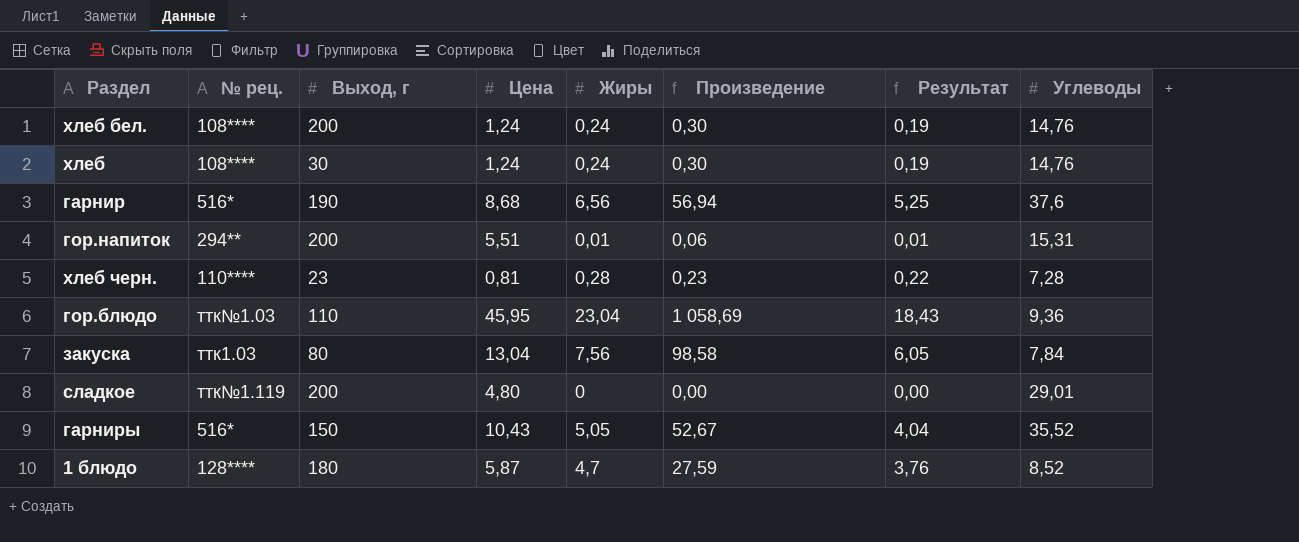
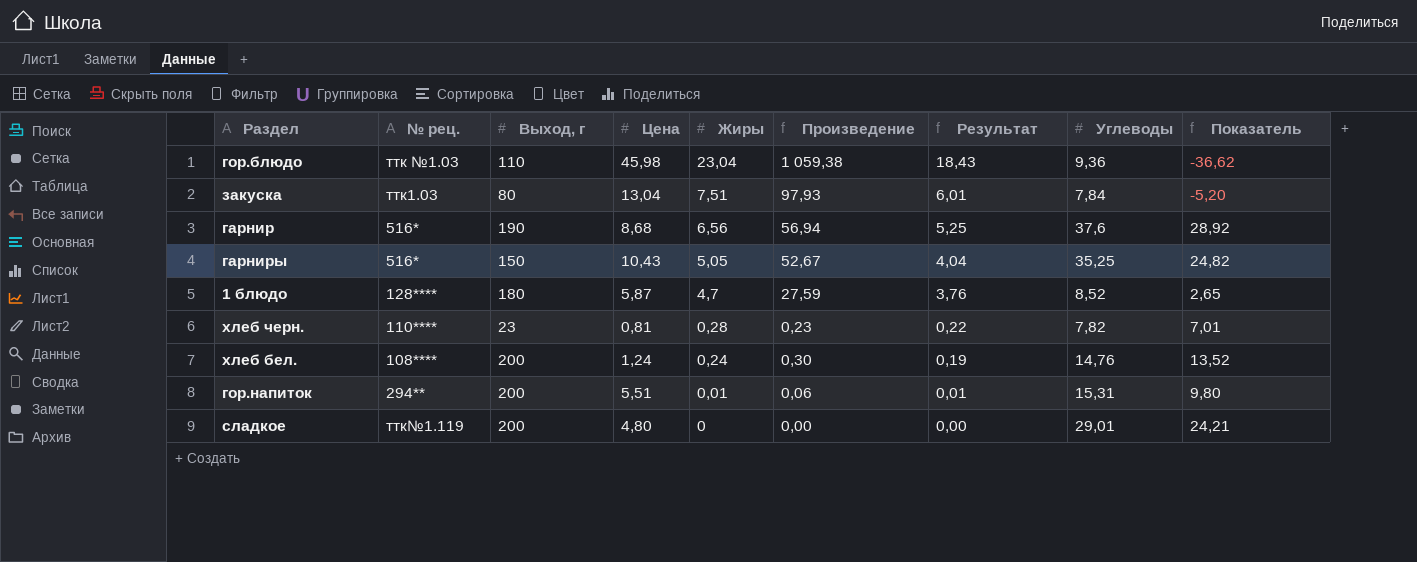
row order: none -> Жиры descending
column Показатель | formula: none -> [Углеводы] - [Цена]
row хлеб: 108**** | 30 | 1,24 | 0,24 | 0,30 | 0,19 | 14,76 -> none
гор.блюдо | № рец.: ттк№1.03 -> ттк №1.03
гор.блюдо | Цена: 45,95 -> 45,98
гор.блюдо | Произведение: 1 058,69 -> 1 059,38
закуска | Жиры: 7,56 -> 7,51
закуска | Произведение: 98,58 -> 97,93
закуска | Результат: 6,05 -> 6,01
гарниры | Углеводы: 35,52 -> 35,25
хлеб черн. | Углеводы: 7,28 -> 7,82

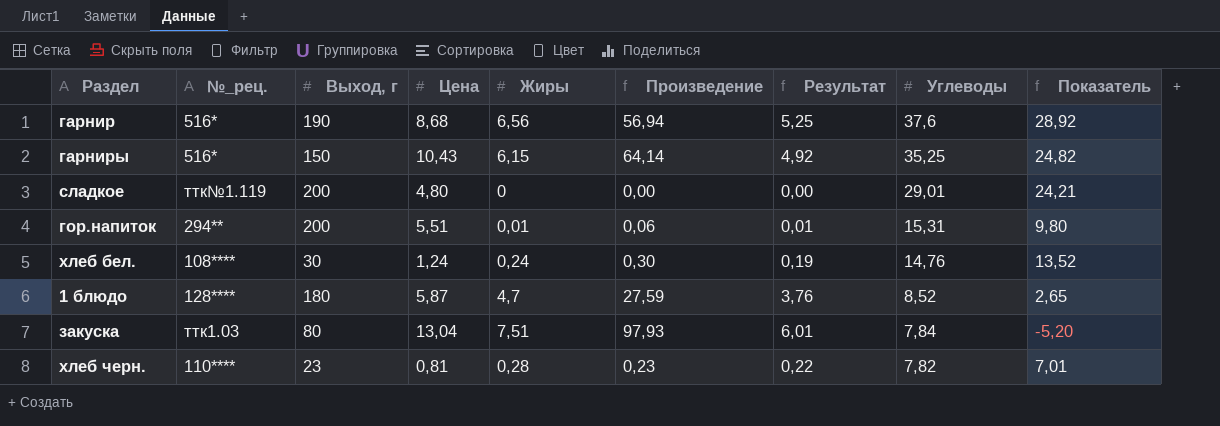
row order: Жиры descending -> Углеводы descending
column name: № рец. -> №_рец.
row гор.блюдо: ттк №1.03 | 110 | 45,98 | 23,04 | 1 059,38 | 18,43 | 9,36 | -36,62 -> none
гарниры | Жиры: 5,05 -> 6,15
гарниры | Произведение: 52,67 -> 64,14
гарниры | Результат: 4,04 -> 4,92
хлеб бел. | Выход, г: 200 -> 30

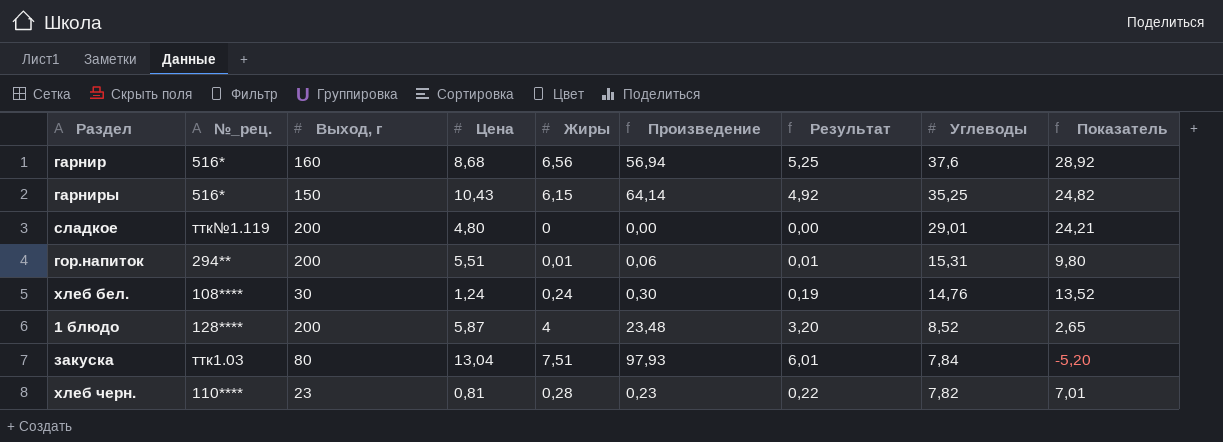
гарнир | Выход, г: 190 -> 160
1 блюдо | Выход, г: 180 -> 200
1 блюдо | Жиры: 4,7 -> 4
1 блюдо | Произведение: 27,59 -> 23,48
1 блюдо | Результат: 3,76 -> 3,20

